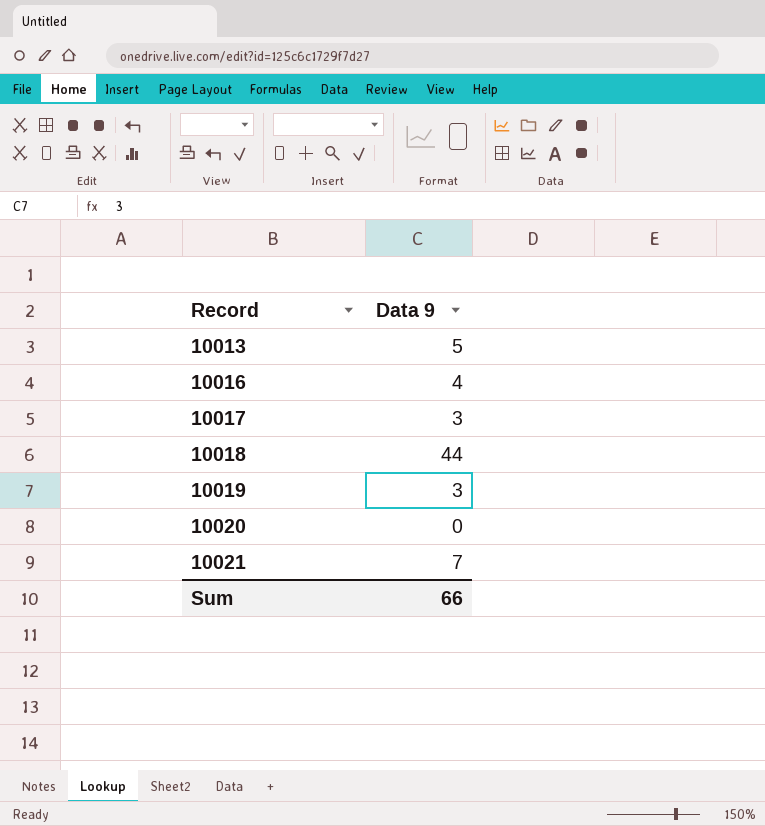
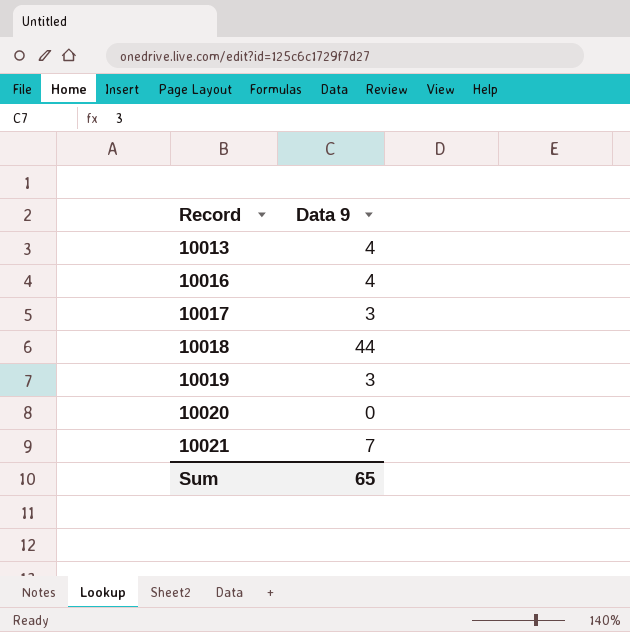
10013 | Data 9: 5 -> 4
Sum | Data 9: 66 -> 65

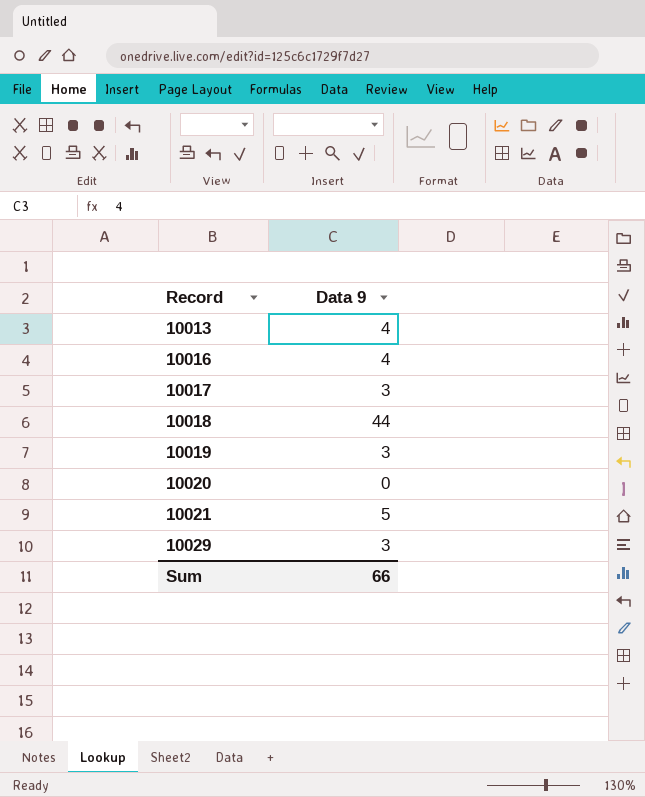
10021 | Data 9: 7 -> 5
row 10029: none -> 3
Sum | Data 9: 65 -> 66

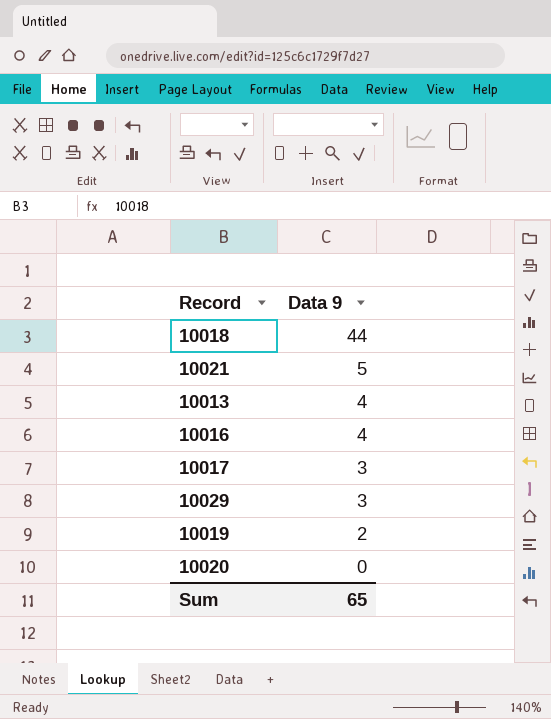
row order: Record ascending -> Data 9 descending
10019 | Data 9: 3 -> 2
Sum | Data 9: 66 -> 65

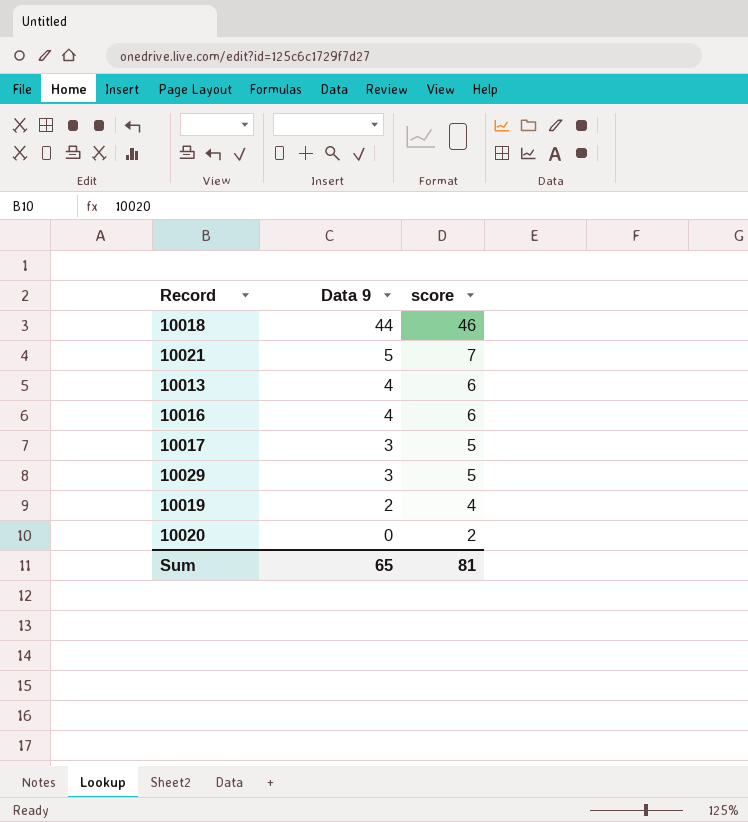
column score | formula: none -> [Data 9] + 2

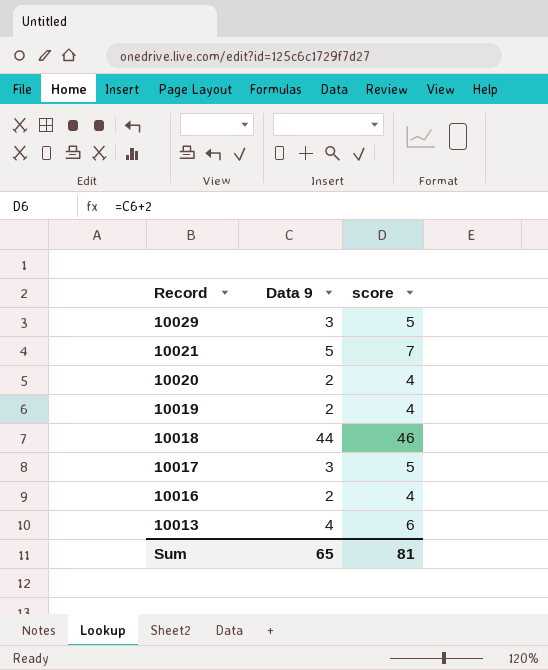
row order: Data 9 descending -> Record descending
10020 | Data 9: 0 -> 2
10020 | score: 2 -> 4
10016 | Data 9: 4 -> 2
10016 | score: 6 -> 4

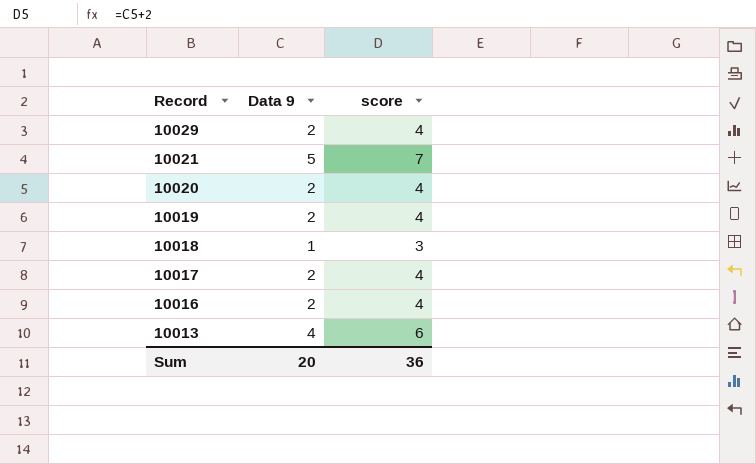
10029 | Data 9: 3 -> 2
10029 | score: 5 -> 4
10018 | Data 9: 44 -> 1
10018 | score: 46 -> 3
10017 | Data 9: 3 -> 2
10017 | score: 5 -> 4
Sum | Data 9: 65 -> 20
Sum | score: 81 -> 36

